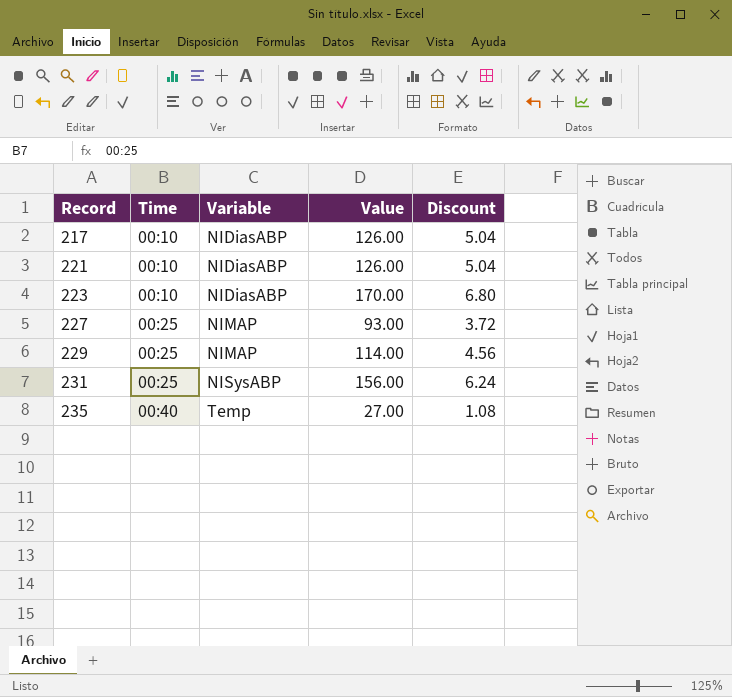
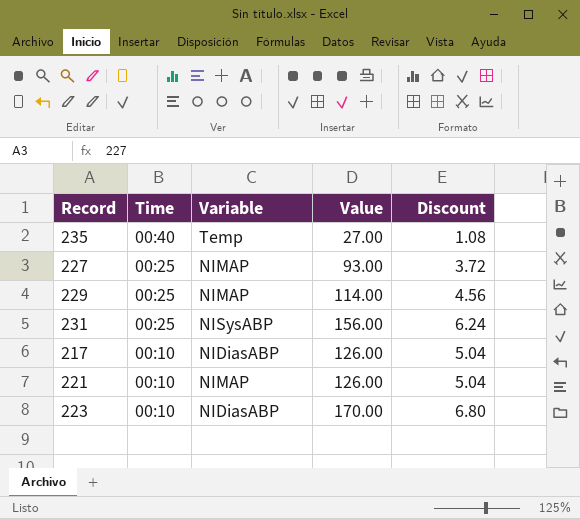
row order: Record ascending -> Time descending
221 | Variable: NIDiasABP -> NIMAP

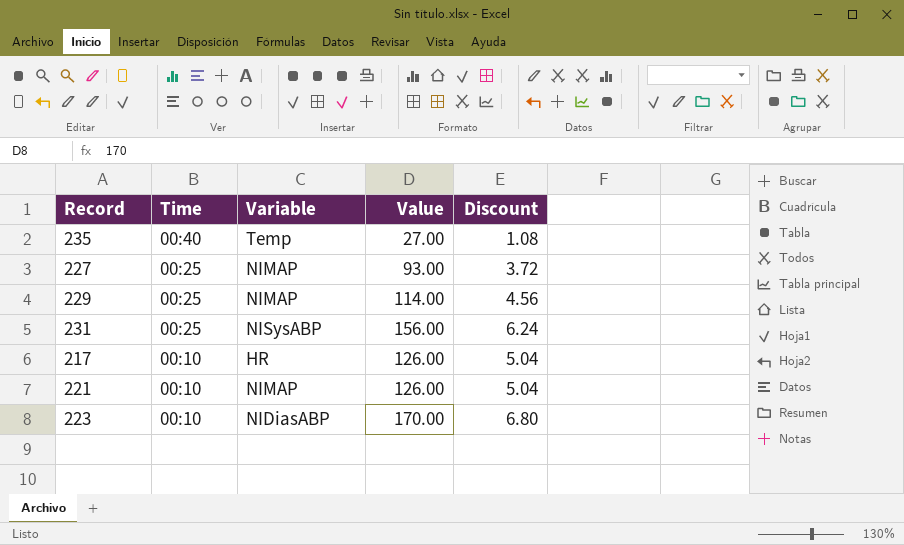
217 | Variable: NIDiasABP -> HR

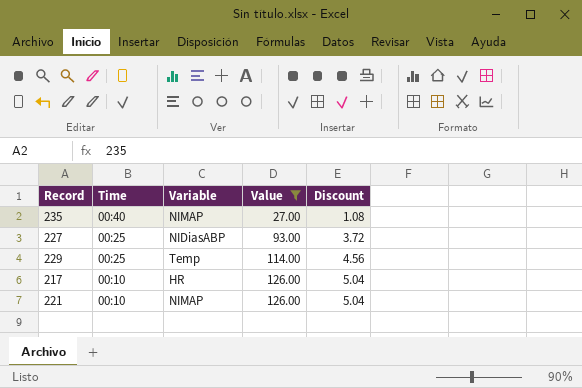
filter: none -> Value <= 126.00
235 | Variable: Temp -> NIMAP
227 | Variable: NIMAP -> NIDiasABP
229 | Variable: NIMAP -> Temp

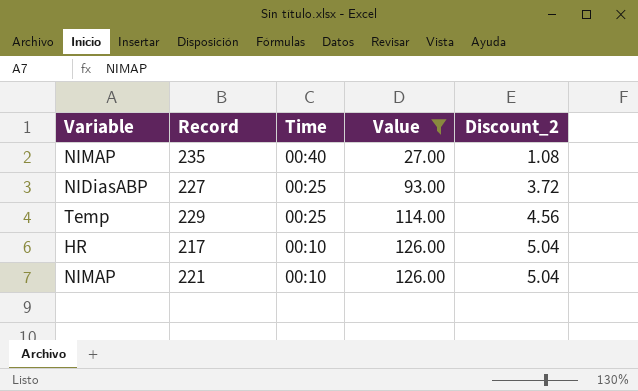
column Variable | position: 3 -> 1
column name: Discount -> Discount_2

